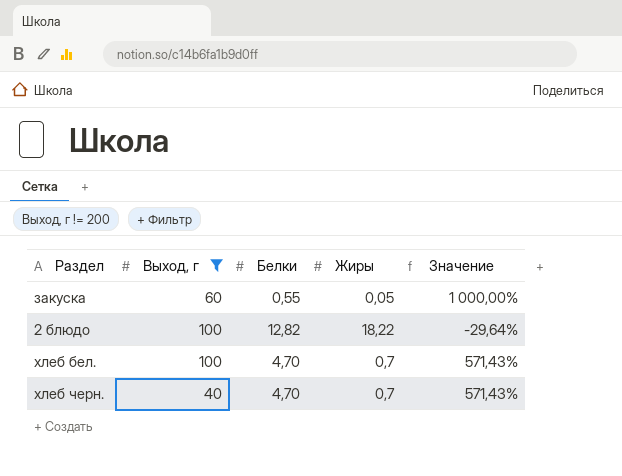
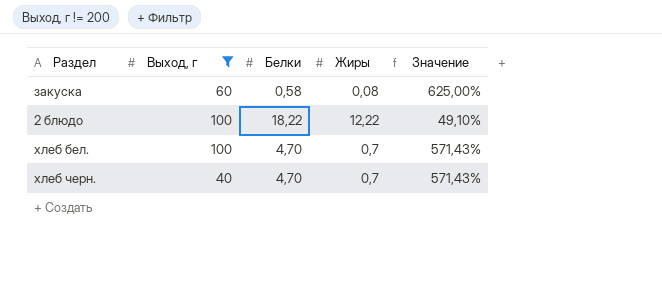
закуска | Белки: 0,55 -> 0,58
закуска | Жиры: 0,05 -> 0,08
закуска | Значение: 1 000,00% -> 625,00%
2 блюдо | Белки: 12,82 -> 18,22
2 блюдо | Жиры: 18,22 -> 12,22
2 блюдо | Значение: -29,64% -> 49,10%

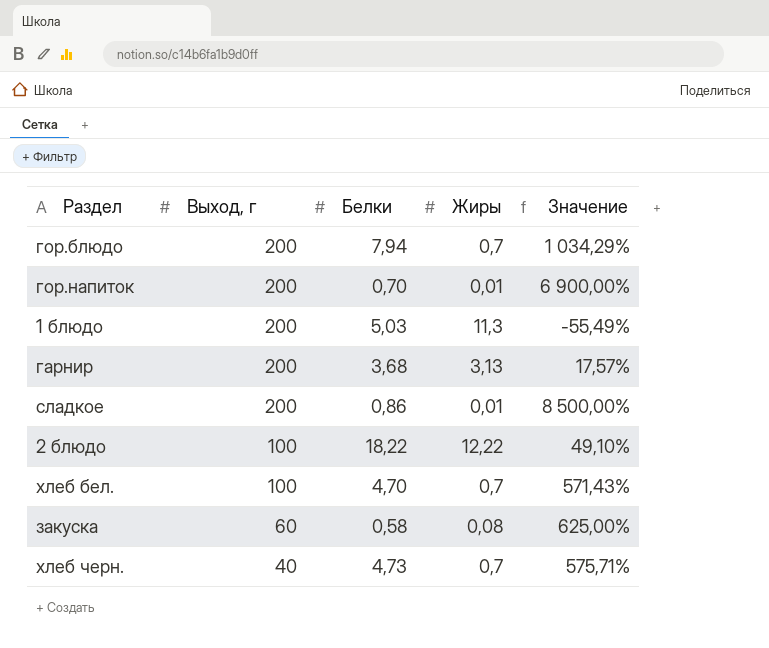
filter: Выход, г != 200 -> none
row order: none -> Выход, г descending
хлеб черн. | Белки: 4,70 -> 4,73
хлеб черн. | Значение: 571,43% -> 575,71%

